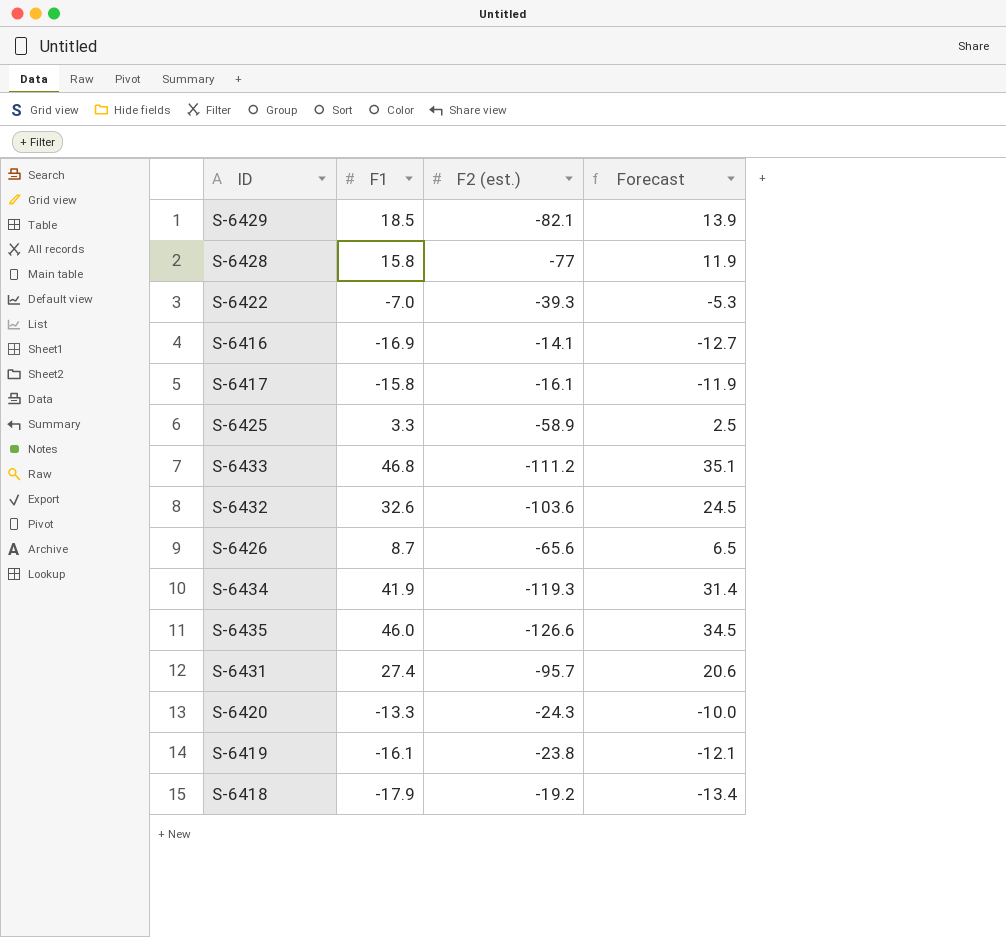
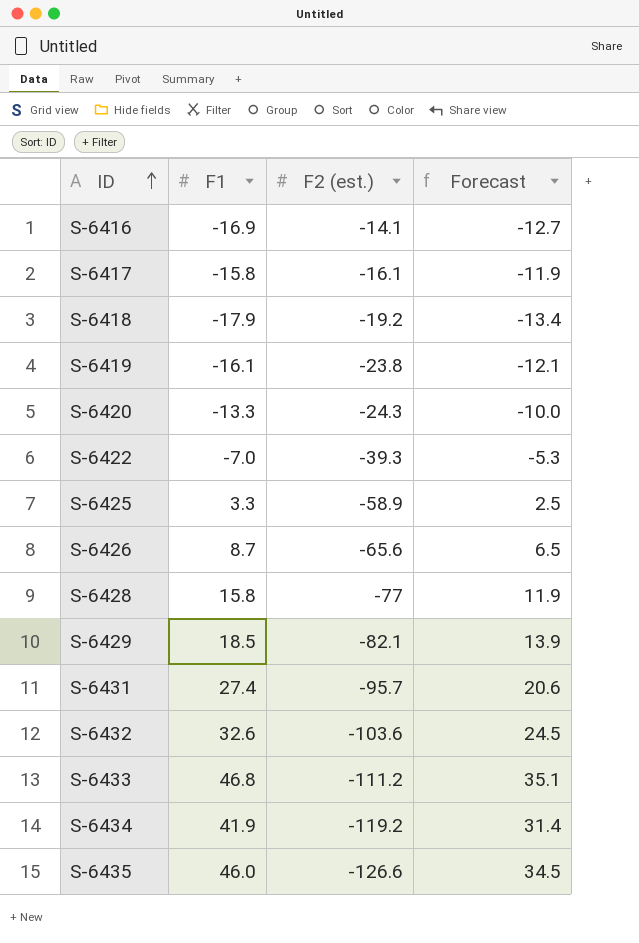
row order: none -> ID ascending
S-6434 | F2 (est.): -119.3 -> -119.2

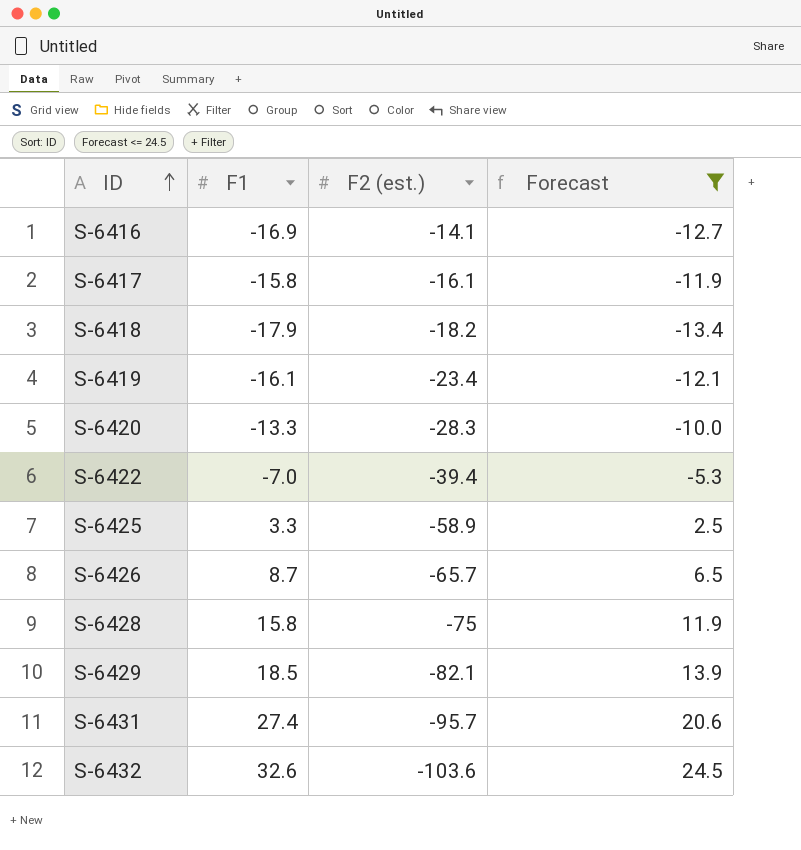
filter: none -> Forecast <= 24.5
S-6418 | F2 (est.): -19.2 -> -18.2
S-6419 | F2 (est.): -23.8 -> -23.4
S-6420 | F2 (est.): -24.3 -> -28.3
S-6422 | F2 (est.): -39.3 -> -39.4
S-6426 | F2 (est.): -65.6 -> -65.7
S-6428 | F2 (est.): -77 -> -75

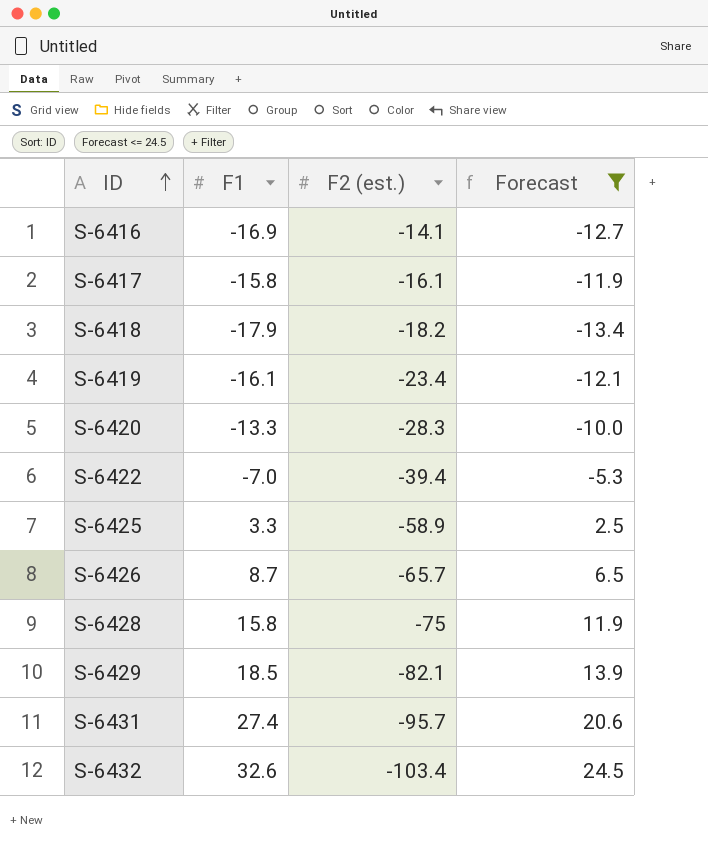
S-6432 | F2 (est.): -103.6 -> -103.4

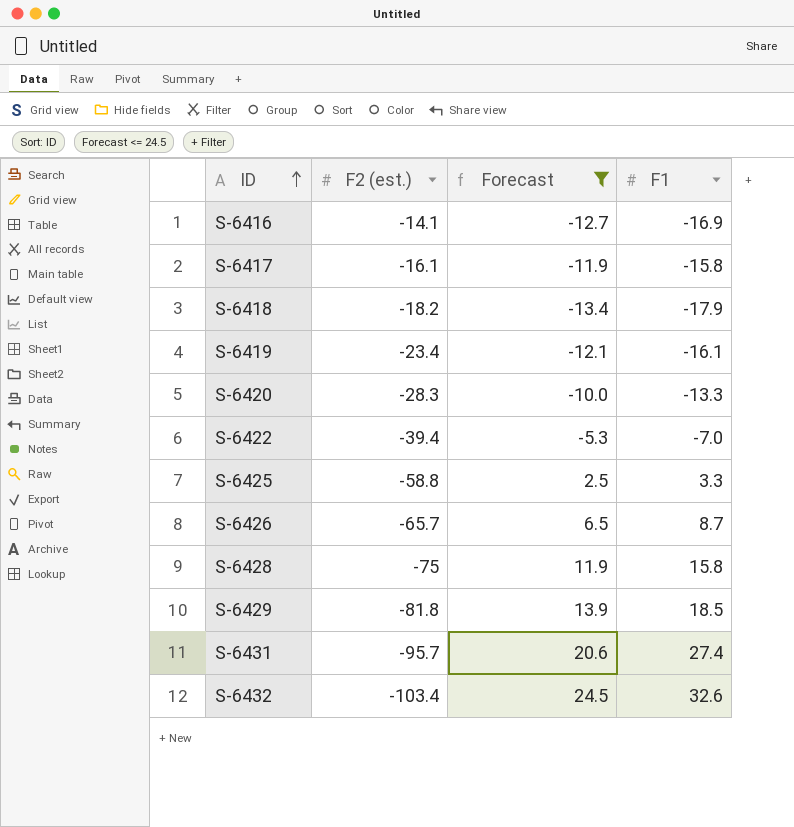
column F1 | position: 2 -> 4
S-6425 | F2 (est.): -58.9 -> -58.8
S-6429 | F2 (est.): -82.1 -> -81.8

